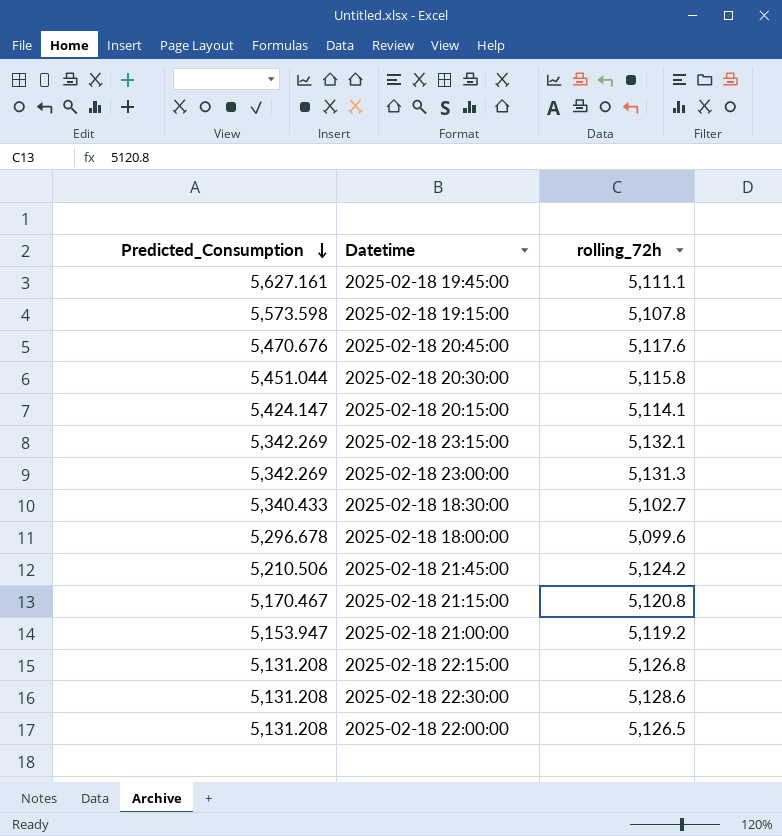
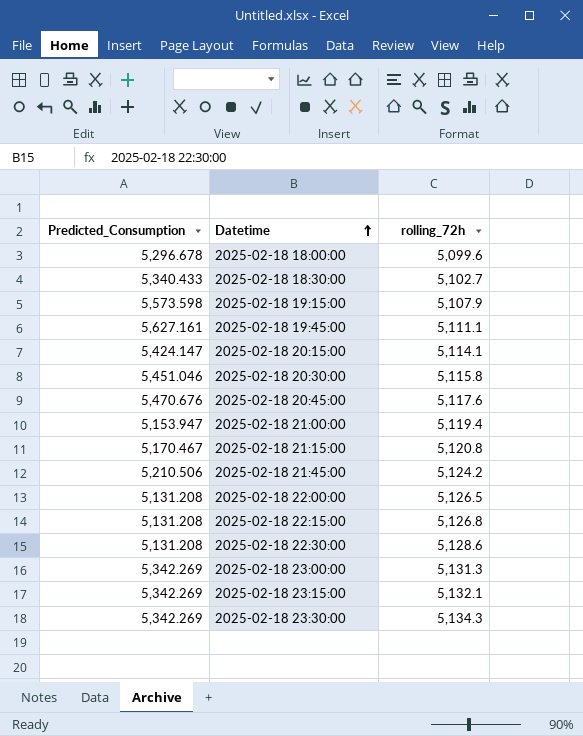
row order: Predicted_Consumption descending -> Datetime ascending
2025-02-18 19:15:00 | rolling_72h: 5,107.8 -> 5,107.9
2025-02-18 20:30:00 | Predicted_Consumption: 5,451.044 -> 5,451.046
2025-02-18 21:00:00 | rolling_72h: 5,119.2 -> 5,119.4
row 2025-02-18 23:30:00: none -> 5,342.269 | 5,134.3

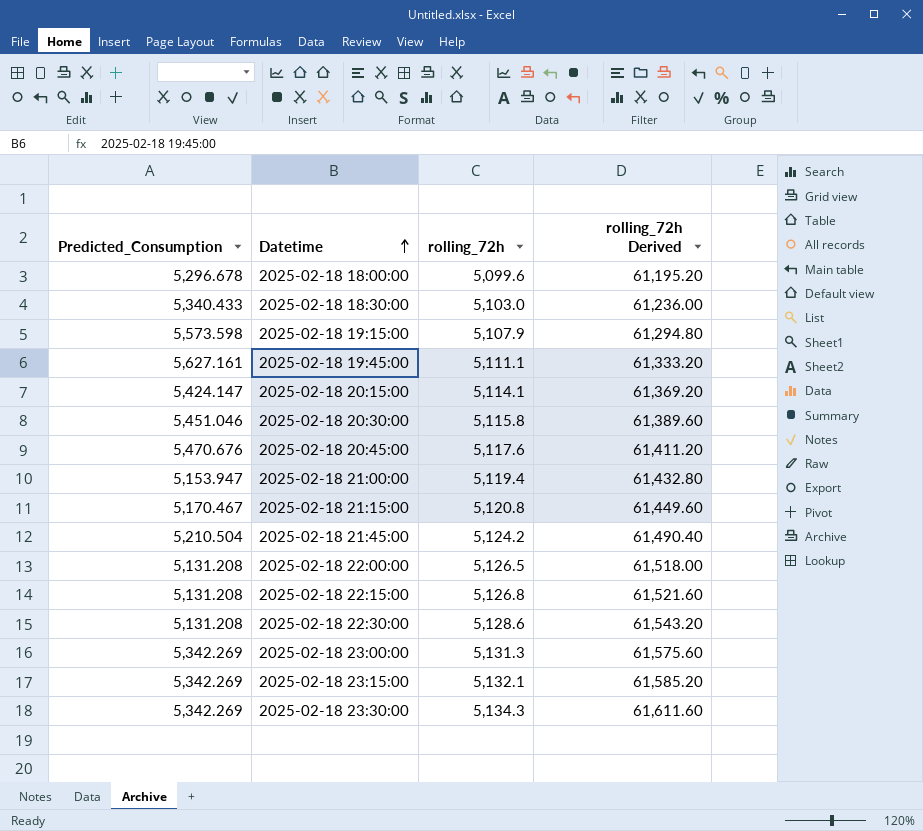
column rolling_72h Derived | formula: none -> [rolling_72h] * 12
2025-02-18 18:30:00 | rolling_72h: 5,102.7 -> 5,103.0
2025-02-18 21:45:00 | Predicted_Consumption: 5,210.506 -> 5,210.504

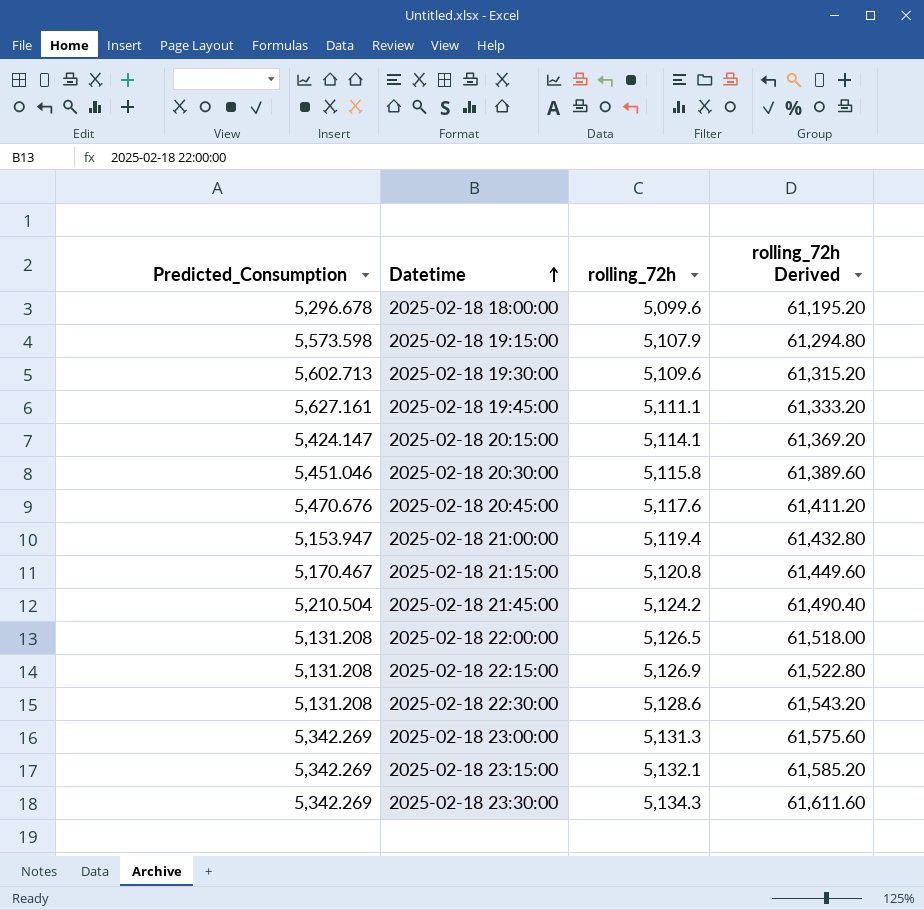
row 2025-02-18 18:30:00: 5,340.433 | 5,103.0 | 61,236.00 -> none
row 2025-02-18 19:30:00: none -> 5,602.713 | 5,109.6 | 61,315.20
2025-02-18 22:15:00 | rolling_72h: 5,126.8 -> 5,126.9
2025-02-18 22:15:00 | rolling_72h Derived: 61,521.60 -> 61,522.80

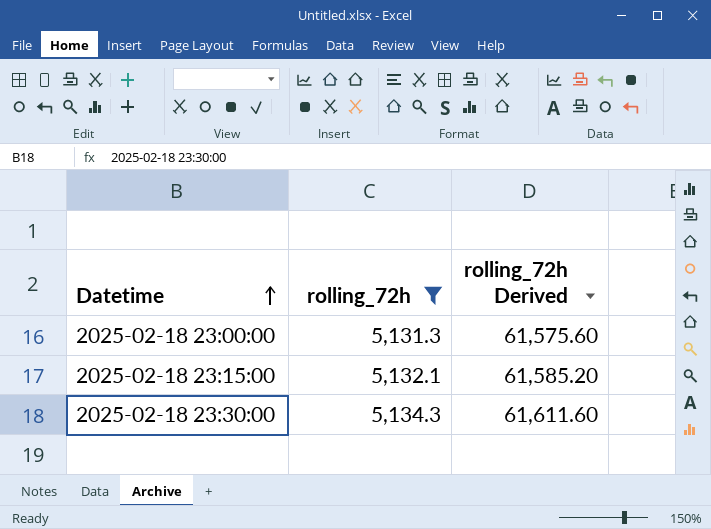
filter: none -> rolling_72h >= 5,131.3
column Predicted_Consumption | position: 1 -> none

